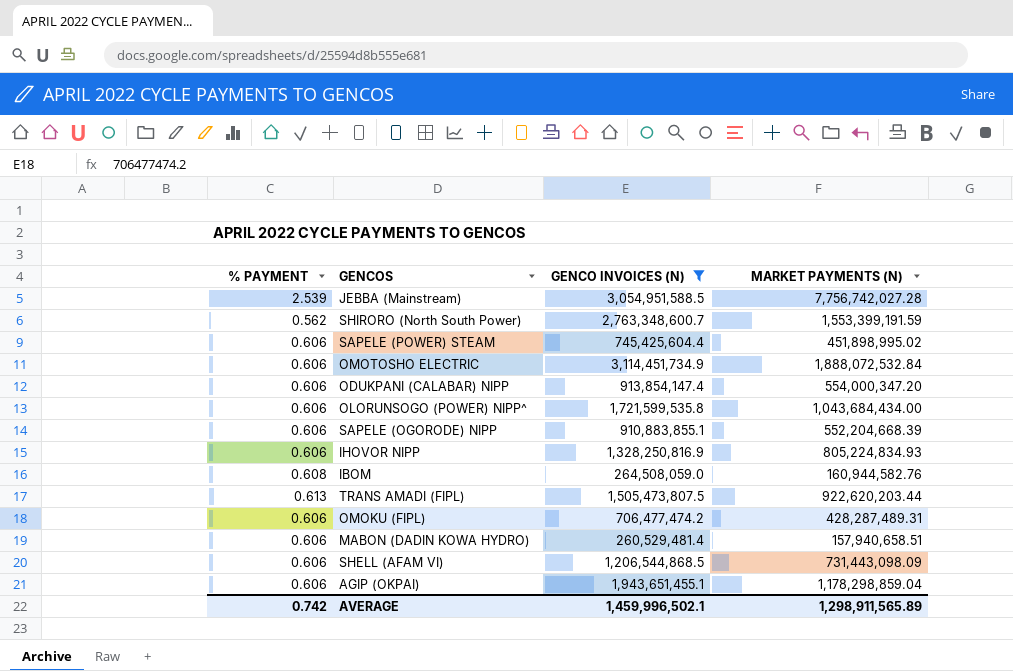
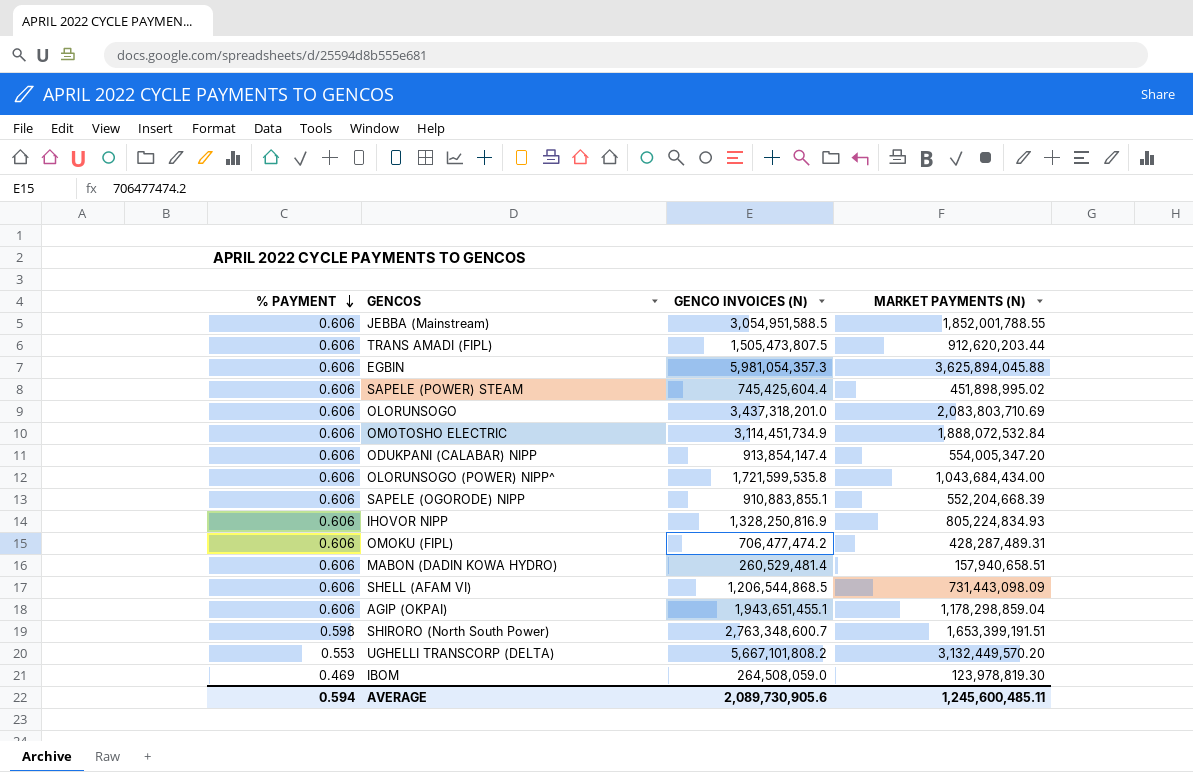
filter: GENCO INVOICES (N) <= 3,114,451,734.9 -> none
row order: none -> % PAYMENT descending
JEBBA (Mainstream) | % PAYMENT: 2.539 -> 0.606
JEBBA (Mainstream) | MARKET PAYMENTS (N): 7,756,742,027.28 -> 1,852,001,788.55
TRANS AMADI (FIPL) | % PAYMENT: 0.613 -> 0.606
TRANS AMADI (FIPL) | MARKET PAYMENTS (N): 922,620,203.44 -> 912,620,203.44
ODUKPANI (CALABAR) NIPP | MARKET PAYMENTS (N): 554,000,347.20 -> 554,005,347.20
SHIRORO (North South Power) | % PAYMENT: 0.562 -> 0.598
SHIRORO (North South Power) | MARKET PAYMENTS (N): 1,553,399,191.59 -> 1,653,399,191.51
IBOM | % PAYMENT: 0.608 -> 0.469
IBOM | MARKET PAYMENTS (N): 160,944,582.76 -> 123,978,819.30
AVERAGE | % PAYMENT: 0.742 -> 0.594
AVERAGE | GENCO INVOICES (N): 1,459,996,502.1 -> 2,089,730,905.6
AVERAGE | MARKET PAYMENTS (N): 1,298,911,565.89 -> 1,245,600,485.11

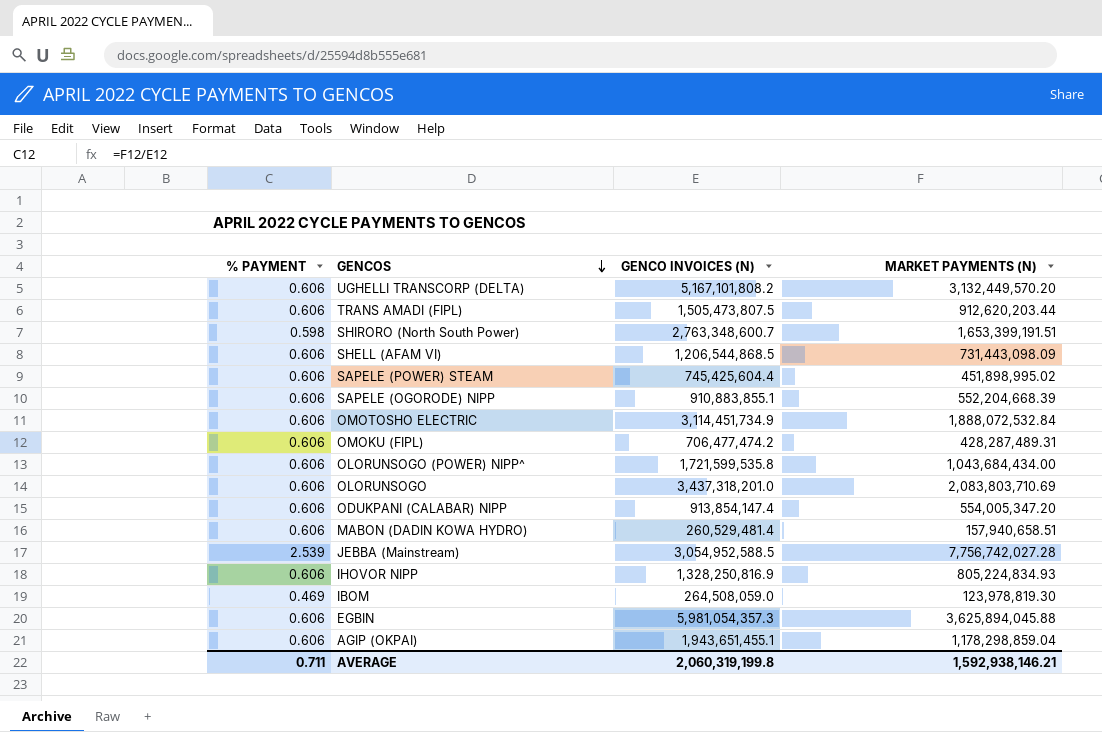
row order: % PAYMENT descending -> GENCOS descending
UGHELLI TRANSCORP (DELTA) | % PAYMENT: 0.553 -> 0.606
UGHELLI TRANSCORP (DELTA) | GENCO INVOICES (N): 5,667,101,808.2 -> 5,167,101,808.2
JEBBA (Mainstream) | % PAYMENT: 0.606 -> 2.539
JEBBA (Mainstream) | GENCO INVOICES (N): 3,054,951,588.5 -> 3,054,952,588.5
JEBBA (Mainstream) | MARKET PAYMENTS (N): 1,852,001,788.55 -> 7,756,742,027.28
AVERAGE | % PAYMENT: 0.594 -> 0.711
AVERAGE | GENCO INVOICES (N): 2,089,730,905.6 -> 2,060,319,199.8
AVERAGE | MARKET PAYMENTS (N): 1,245,600,485.11 -> 1,592,938,146.21

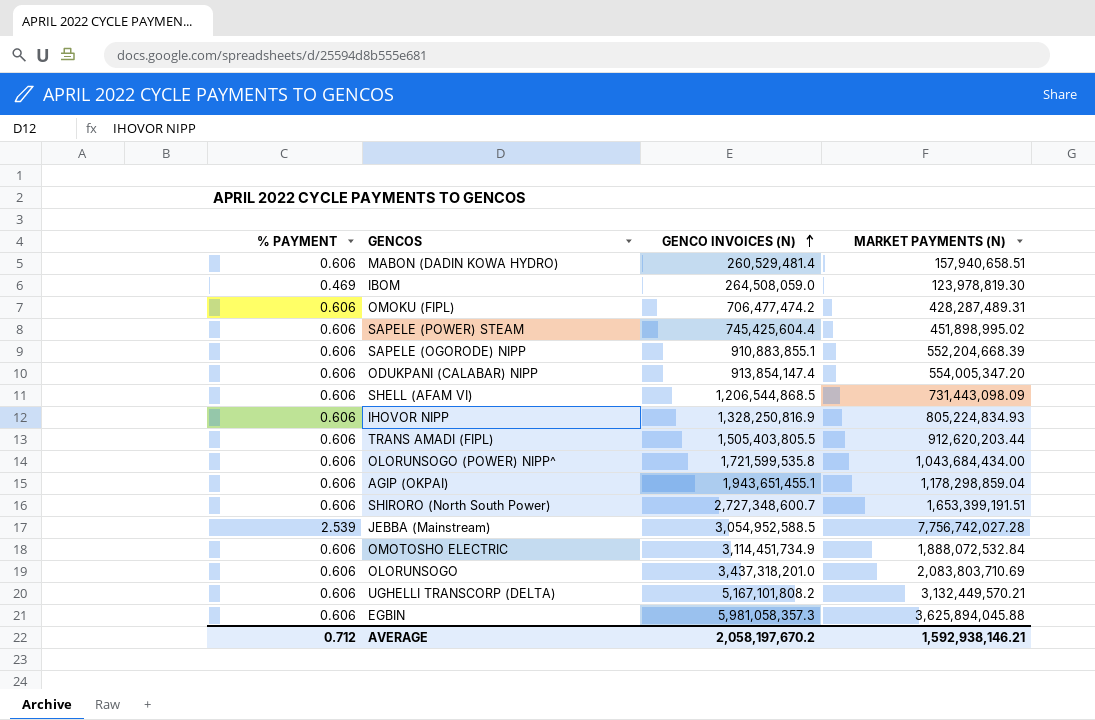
row order: GENCOS descending -> GENCO INVOICES (N) ascending
TRANS AMADI (FIPL) | GENCO INVOICES (N): 1,505,473,807.5 -> 1,505,403,805.5
SHIRORO (North South Power) | % PAYMENT: 0.598 -> 0.606
SHIRORO (North South Power) | GENCO INVOICES (N): 2,763,348,600.7 -> 2,727,348,600.7
UGHELLI TRANSCORP (DELTA) | MARKET PAYMENTS (N): 3,132,449,570.20 -> 3,132,449,570.21
EGBIN | GENCO INVOICES (N): 5,981,054,357.3 -> 5,981,058,357.3
AVERAGE | % PAYMENT: 0.711 -> 0.712
AVERAGE | GENCO INVOICES (N): 2,060,319,199.8 -> 2,058,197,670.2

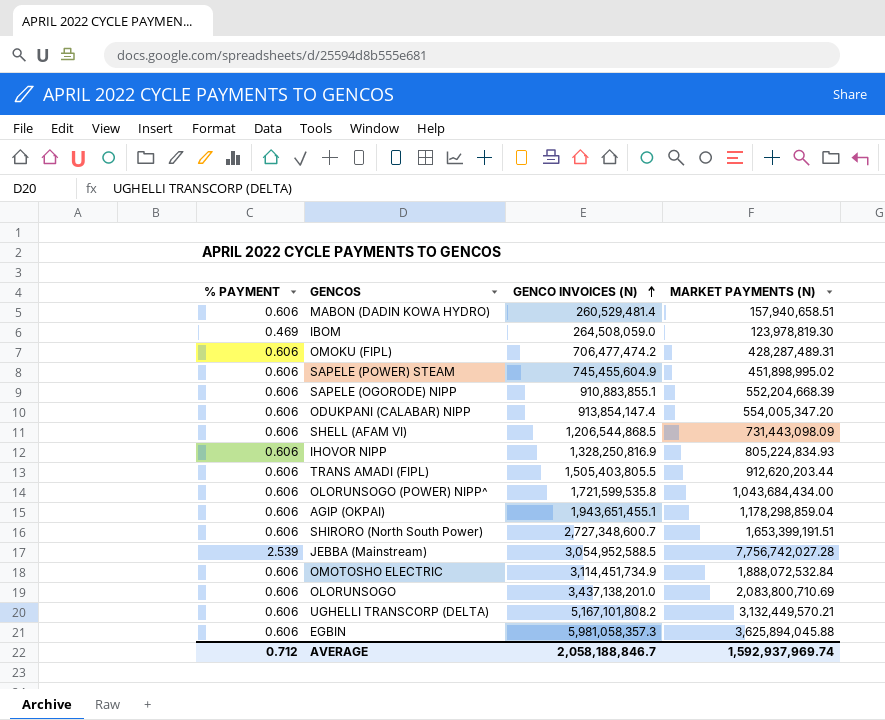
SAPELE (POWER) STEAM | GENCO INVOICES (N): 745,425,604.4 -> 745,455,604.9
OLORUNSOGO | GENCO INVOICES (N): 3,437,318,201.0 -> 3,437,138,201.0
OLORUNSOGO | MARKET PAYMENTS (N): 2,083,803,710.69 -> 2,083,800,710.69
AVERAGE | GENCO INVOICES (N): 2,058,197,670.2 -> 2,058,188,846.7
AVERAGE | MARKET PAYMENTS (N): 1,592,938,146.21 -> 1,592,937,969.74

